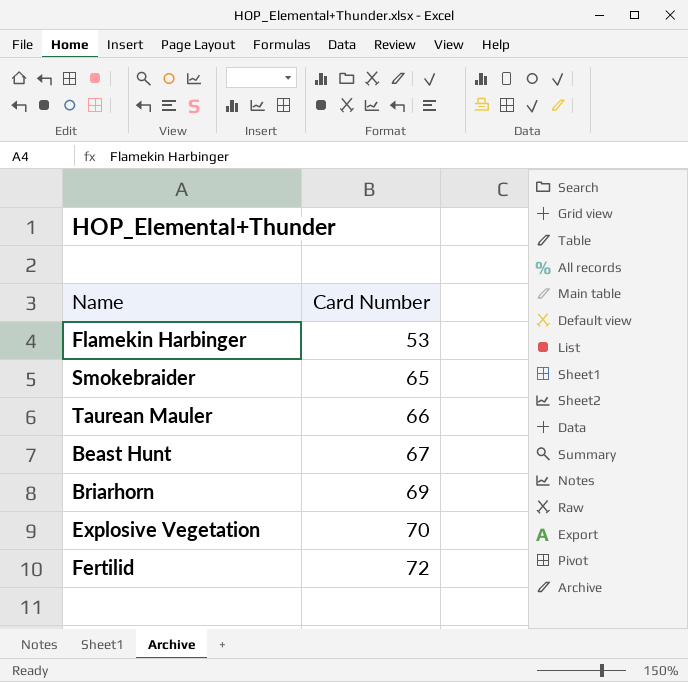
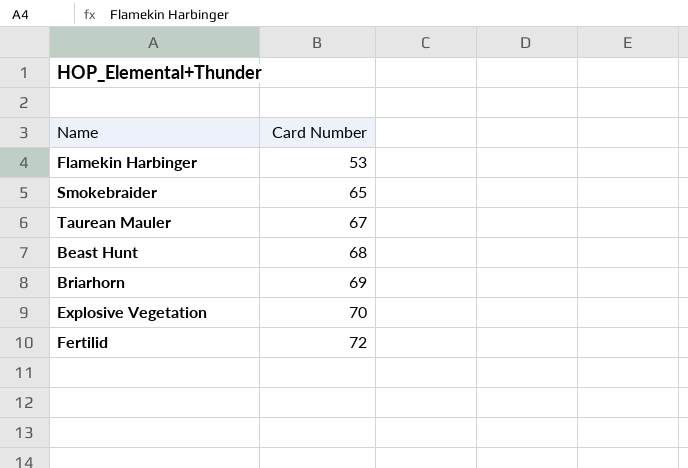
Taurean Mauler | Card Number: 66 -> 67
Beast Hunt | Card Number: 67 -> 68

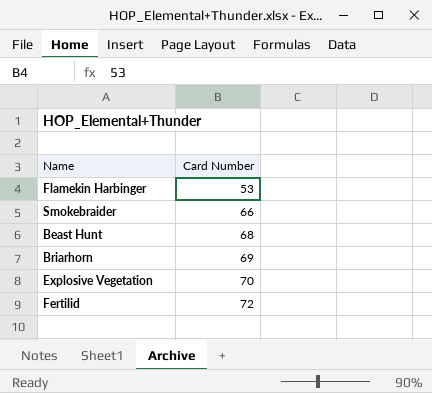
row Taurean Mauler: 67 -> none
Smokebraider | Card Number: 65 -> 66

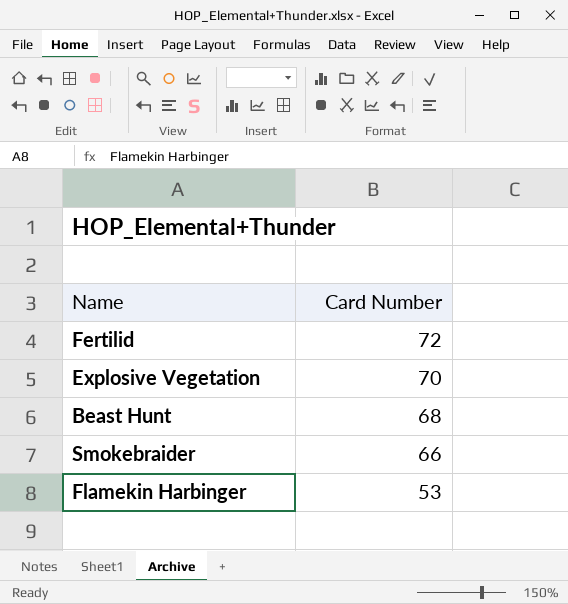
row order: Card Number ascending -> Card Number descending
row Briarhorn: 69 -> none

